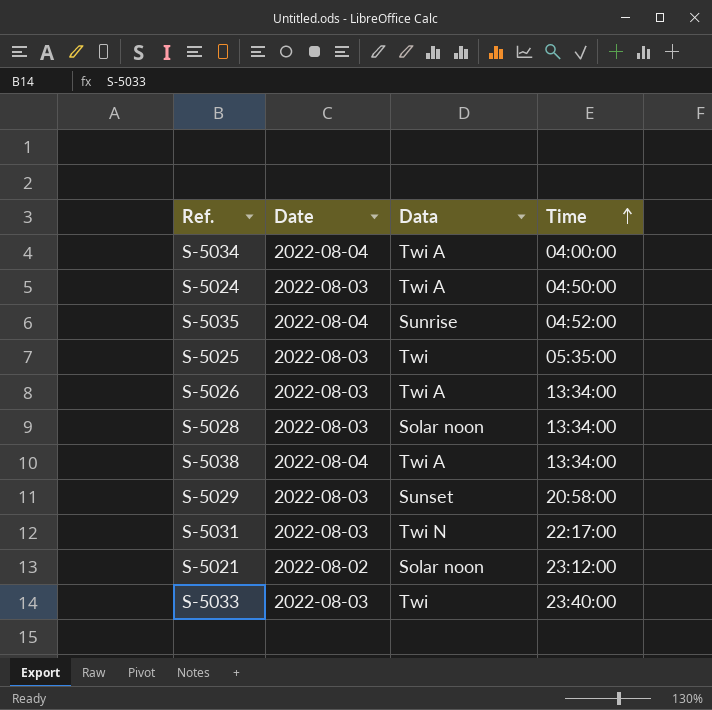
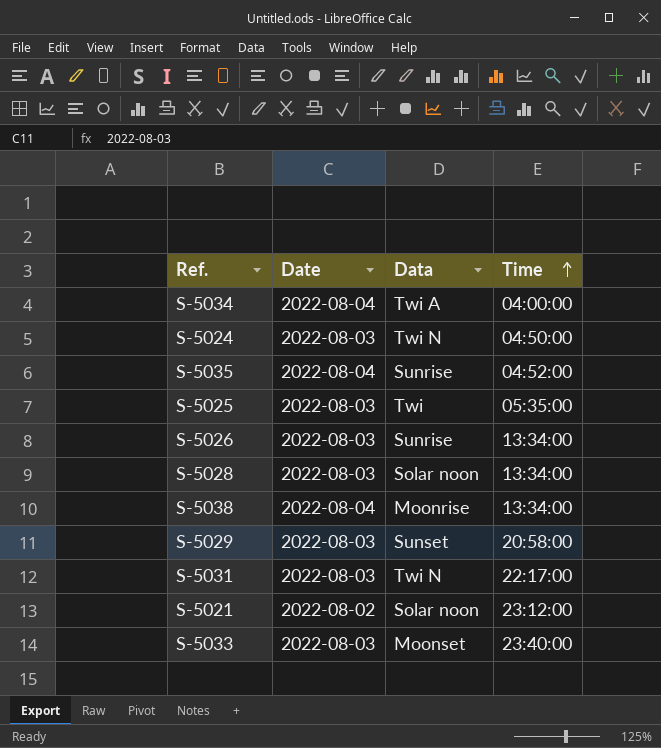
S-5024 | Data: Twi A -> Twi N
S-5026 | Data: Twi A -> Sunrise
S-5038 | Data: Twi A -> Moonrise
S-5033 | Data: Twi -> Moonset

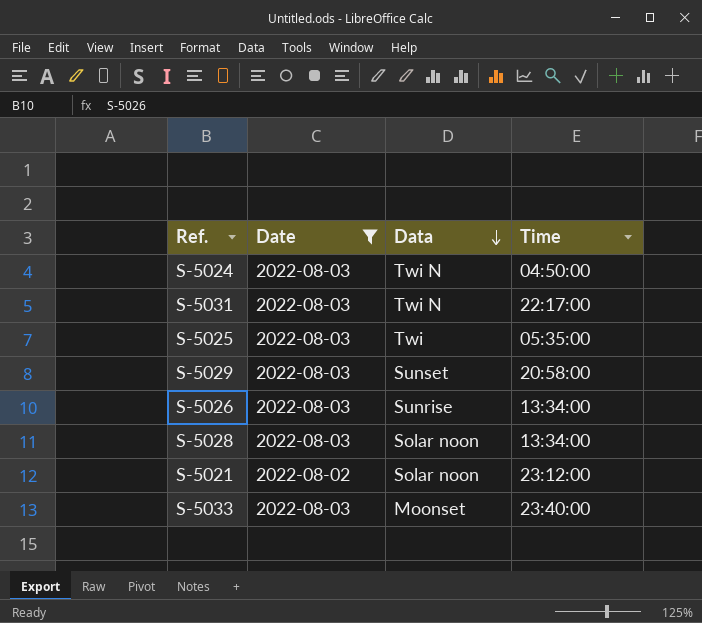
filter: none -> Date != 2022-08-04
row order: Time ascending -> Data descending

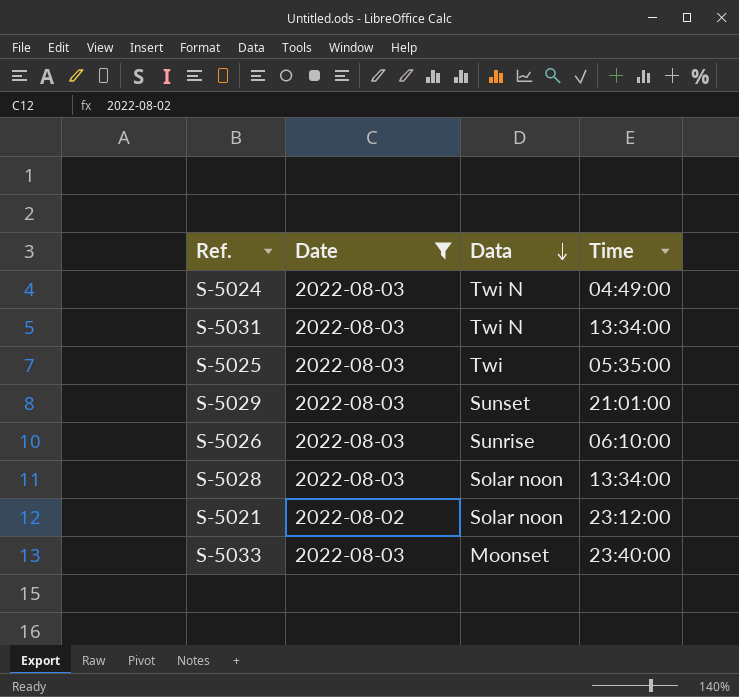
S-5024 | Time: 04:50:00 -> 04:49:00
S-5031 | Time: 22:17:00 -> 13:34:00
S-5029 | Time: 20:58:00 -> 21:01:00
S-5026 | Time: 13:34:00 -> 06:10:00

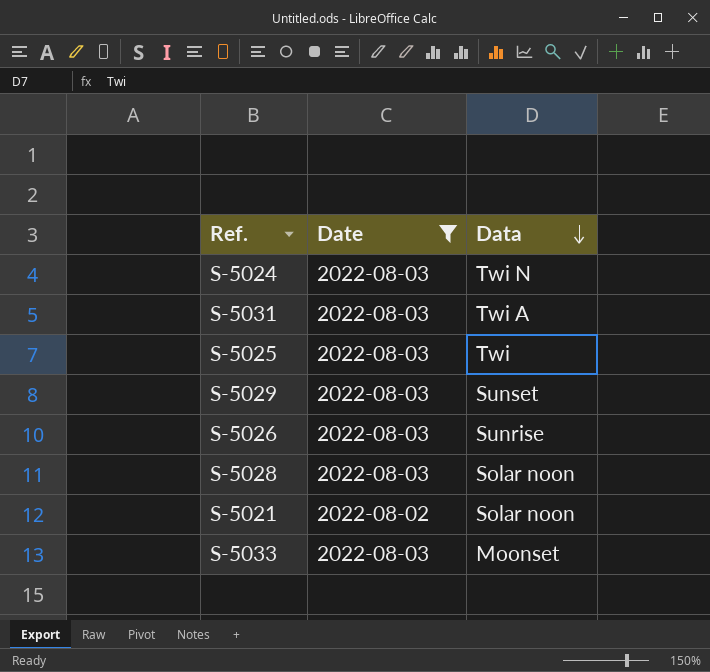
column Time | position: 4 -> none
S-5031 | Data: Twi N -> Twi A

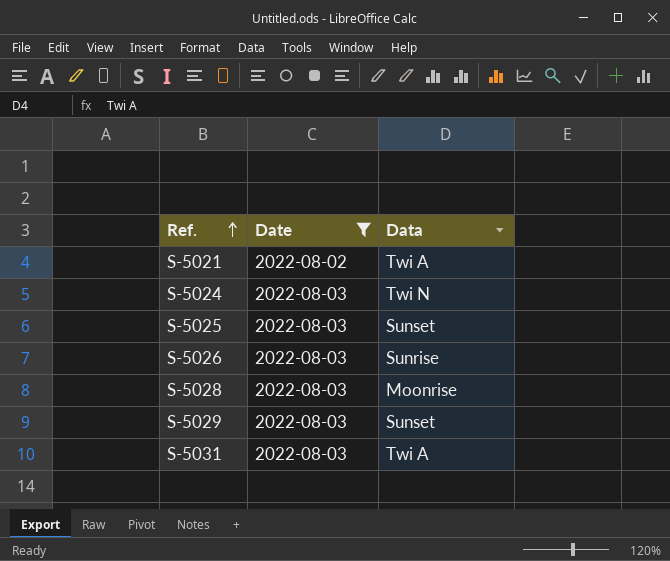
row order: Data descending -> Ref. ascending
row S-5033: 2022-08-03 | Moonset -> none
S-5021 | Data: Solar noon -> Twi A
S-5025 | Data: Twi -> Sunset
S-5028 | Data: Solar noon -> Moonrise

